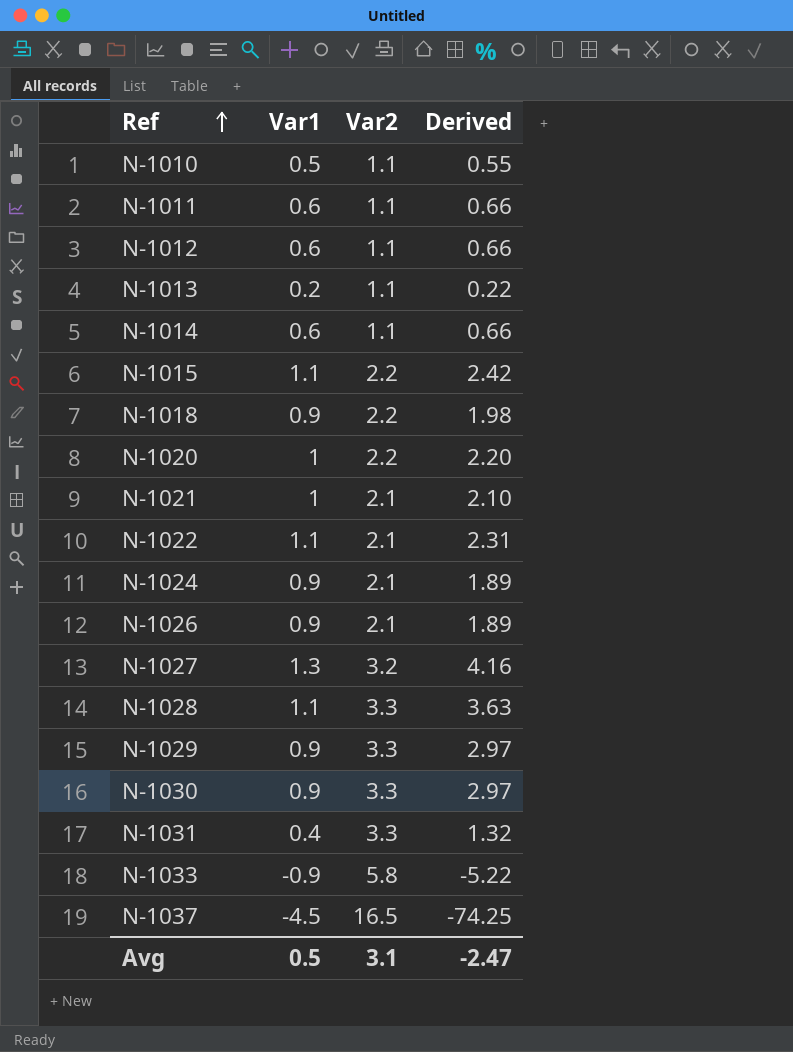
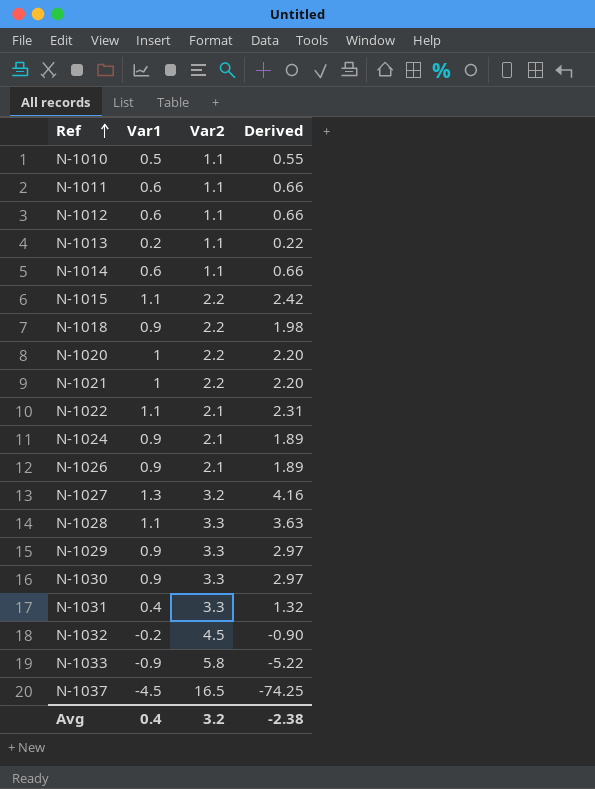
N-1021 | Var2: 2.1 -> 2.2
N-1021 | Derived: 2.10 -> 2.20
row N-1032: none -> -0.2 | 4.5 | -0.90
Avg | Var1: 0.5 -> 0.4
Avg | Var2: 3.1 -> 3.2
Avg | Derived: -2.47 -> -2.38

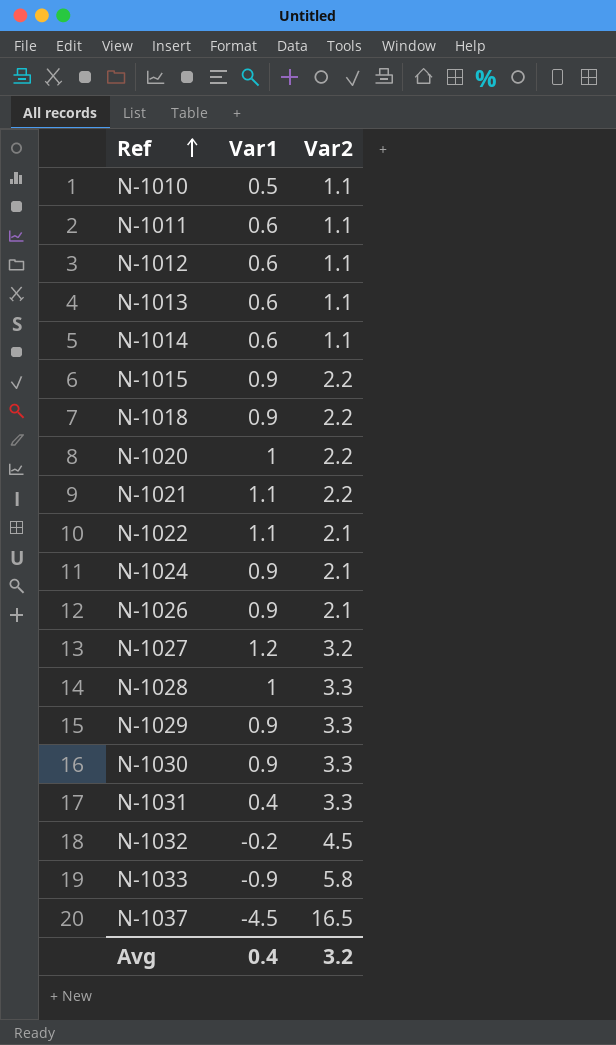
column Derived | formula: [Var1] * [Var2] -> none
N-1013 | Var1: 0.2 -> 0.6
N-1015 | Var1: 1.1 -> 0.9
N-1021 | Var1: 1 -> 1.1
N-1027 | Var1: 1.3 -> 1.2
N-1028 | Var1: 1.1 -> 1

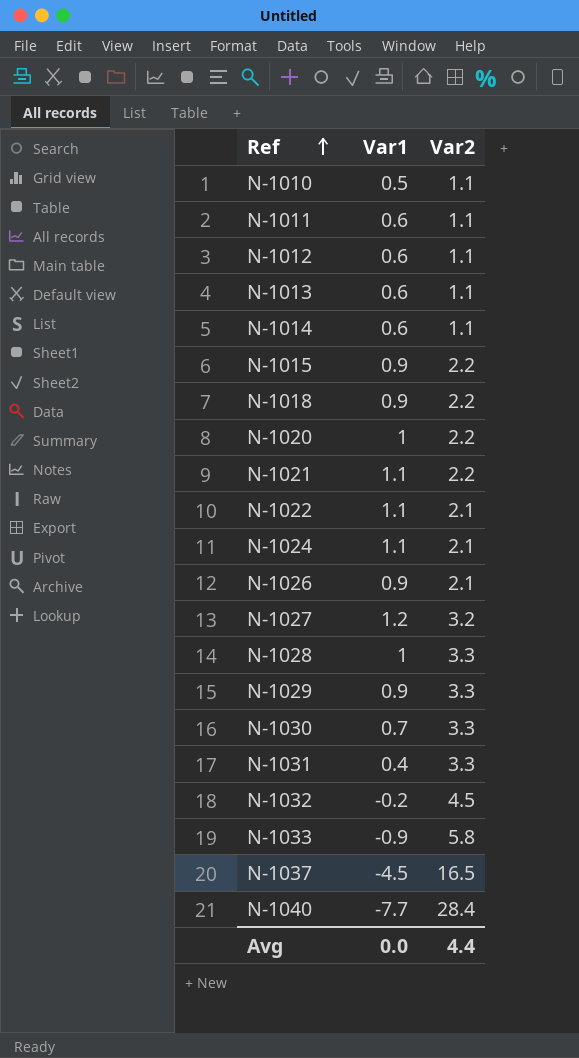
N-1024 | Var1: 0.9 -> 1.1
N-1030 | Var1: 0.9 -> 0.7
row N-1040: none -> -7.7 | 28.4
Avg | Var1: 0.4 -> 0.0
Avg | Var2: 3.2 -> 4.4

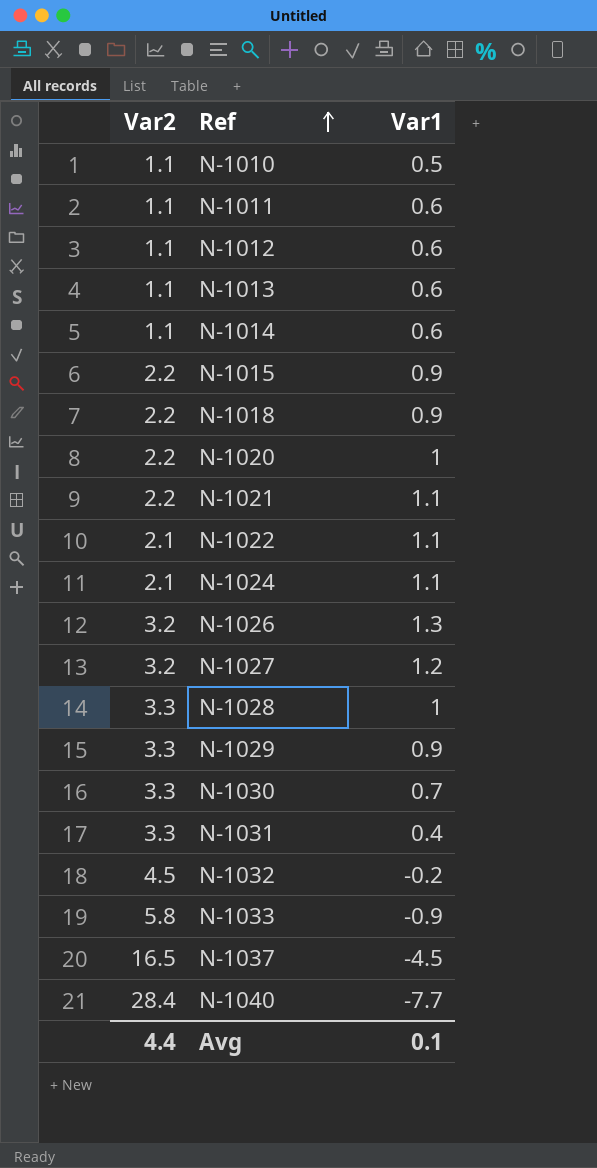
column Var2 | position: 3 -> 1
N-1026 | Var2: 2.1 -> 3.2
N-1026 | Var1: 0.9 -> 1.3
Avg | Var1: 0.0 -> 0.1

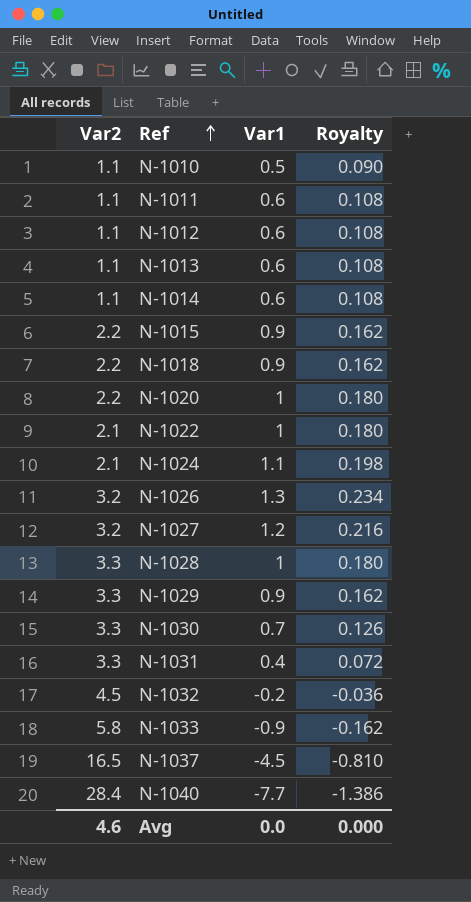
column Royalty | formula: none -> [Var1] * 0.18
row N-1021: 2.2 | 1.1 -> none
N-1022 | Var1: 1.1 -> 1
Avg | Var2: 4.4 -> 4.6
Avg | Var1: 0.1 -> 0.0

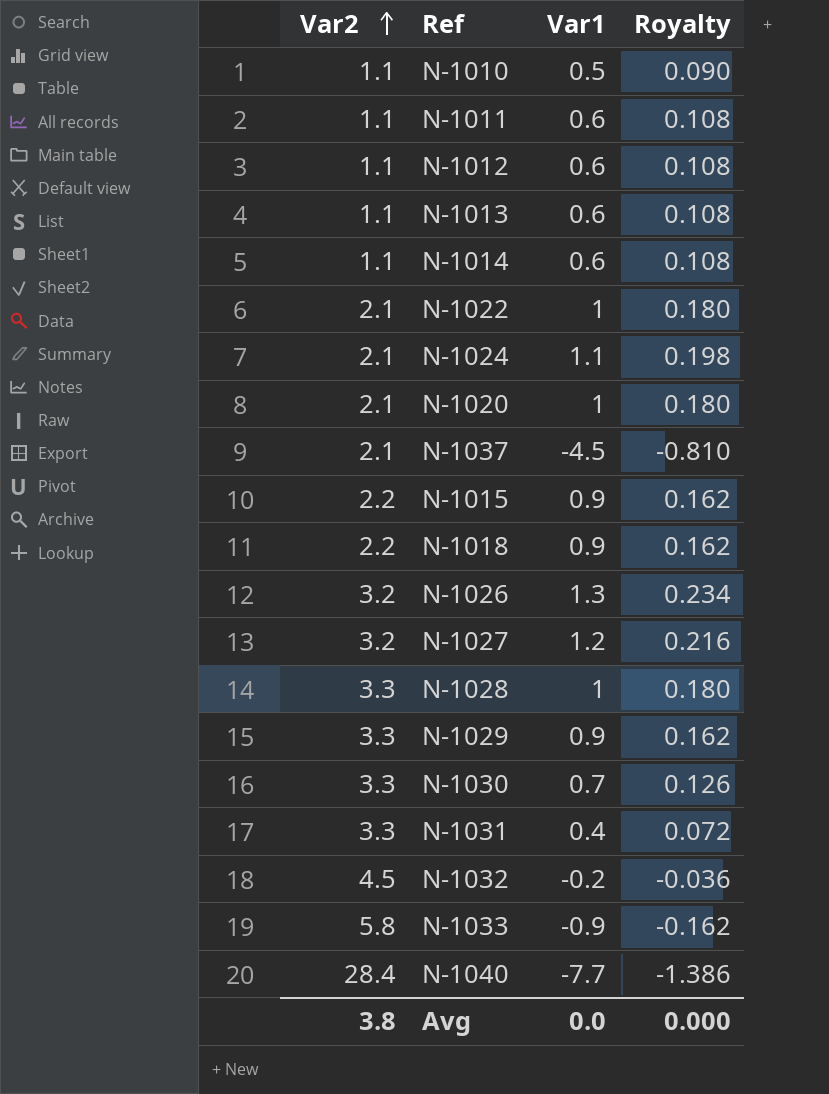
row order: Ref ascending -> Var2 ascending
N-1020 | Var2: 2.2 -> 2.1
N-1037 | Var2: 16.5 -> 2.1
Avg | Var2: 4.6 -> 3.8

